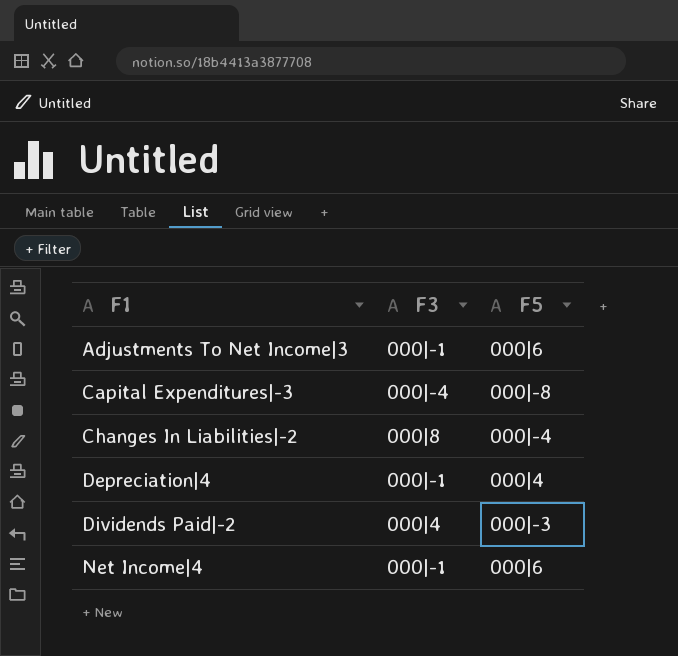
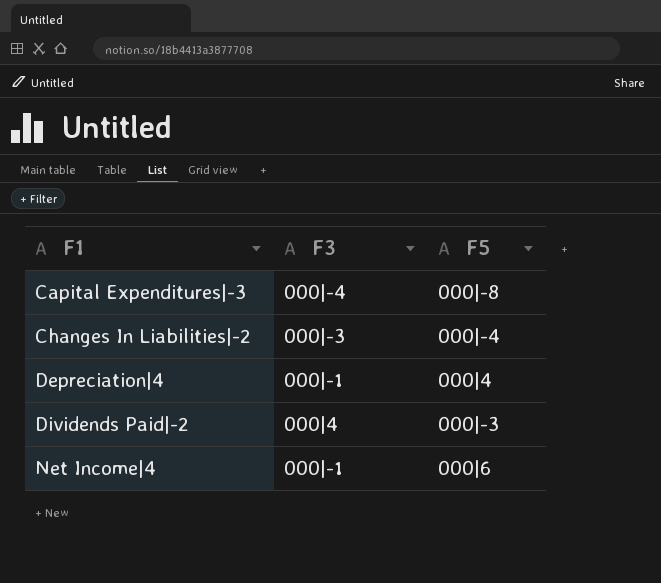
row Adjustments To Net Income|3: 000|-1 | 000|6 -> none
Changes In Liabilities|-2 | F3: 000|8 -> 000|-3

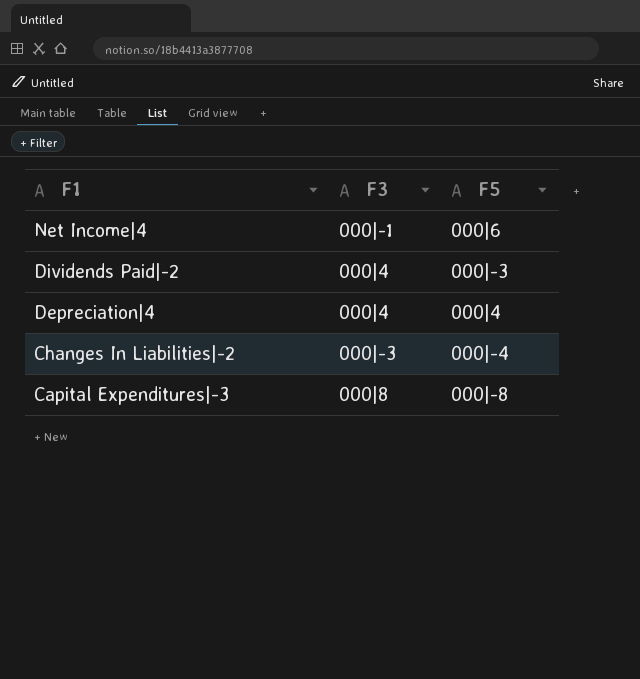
row order: F1 ascending -> F1 descending
Depreciation|4 | F3: 000|-1 -> 000|4
Capital Expenditures|-3 | F3: 000|-4 -> 000|8

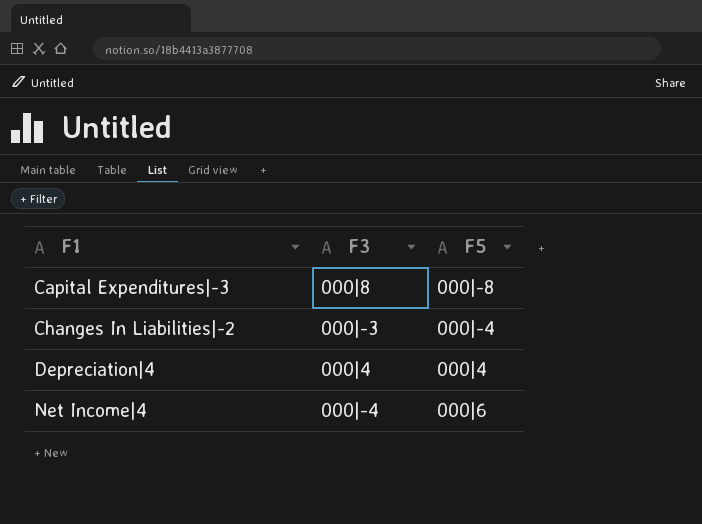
row order: F1 descending -> F1 ascending
row Dividends Paid|-2: 000|4 | 000|-3 -> none
Net Income|4 | F3: 000|-1 -> 000|-4

